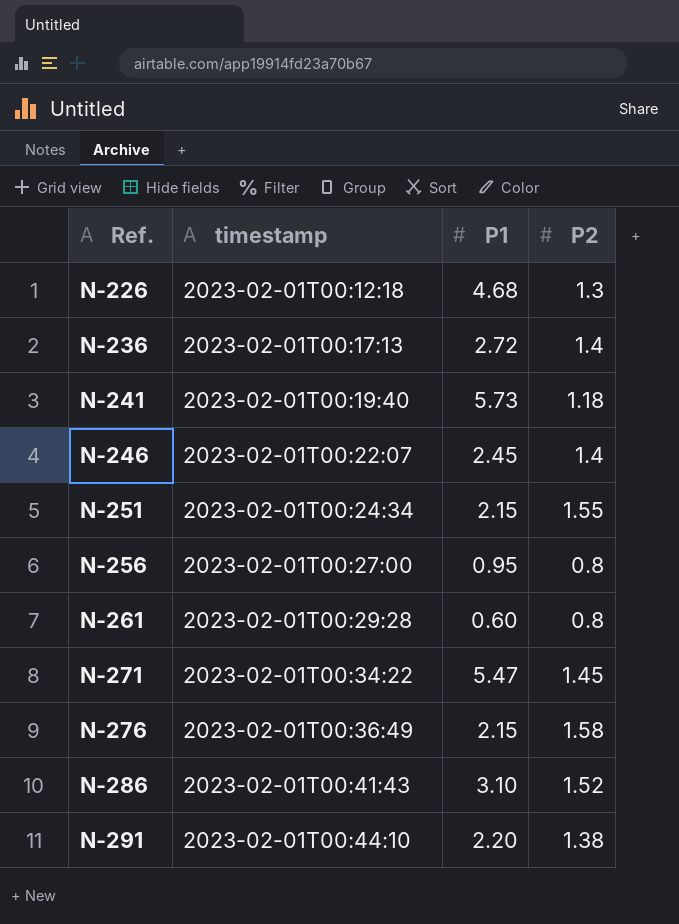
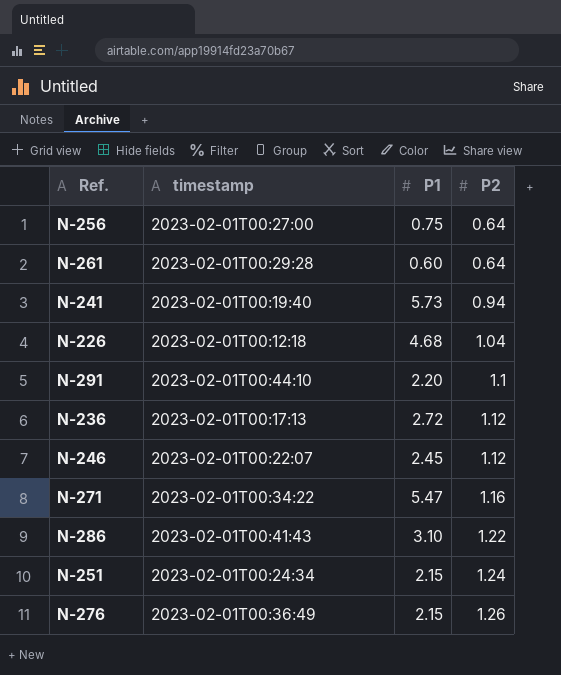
row order: Ref. ascending -> P2 ascending
N-256 | P1: 0.95 -> 0.75
N-256 | P2: 0.8 -> 0.64
N-261 | P2: 0.8 -> 0.64
N-241 | P2: 1.18 -> 0.94
N-226 | P2: 1.3 -> 1.04
N-291 | P2: 1.38 -> 1.1
N-236 | P2: 1.4 -> 1.12
N-246 | P2: 1.4 -> 1.12
N-271 | P2: 1.45 -> 1.16
N-286 | P2: 1.52 -> 1.22
N-251 | P2: 1.55 -> 1.24
N-276 | P2: 1.58 -> 1.26

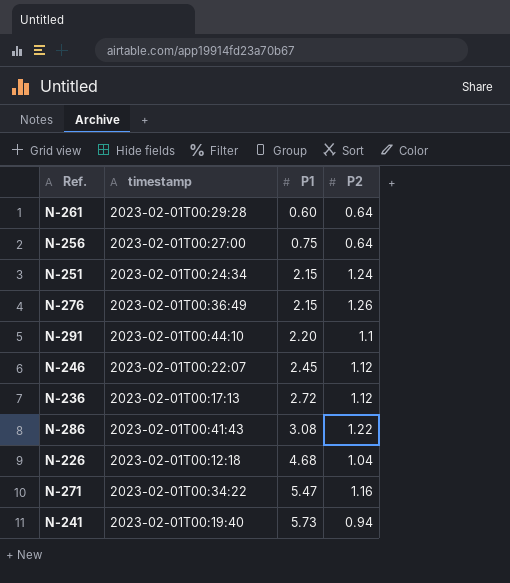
row order: P2 ascending -> P1 ascending
N-286 | P1: 3.10 -> 3.08

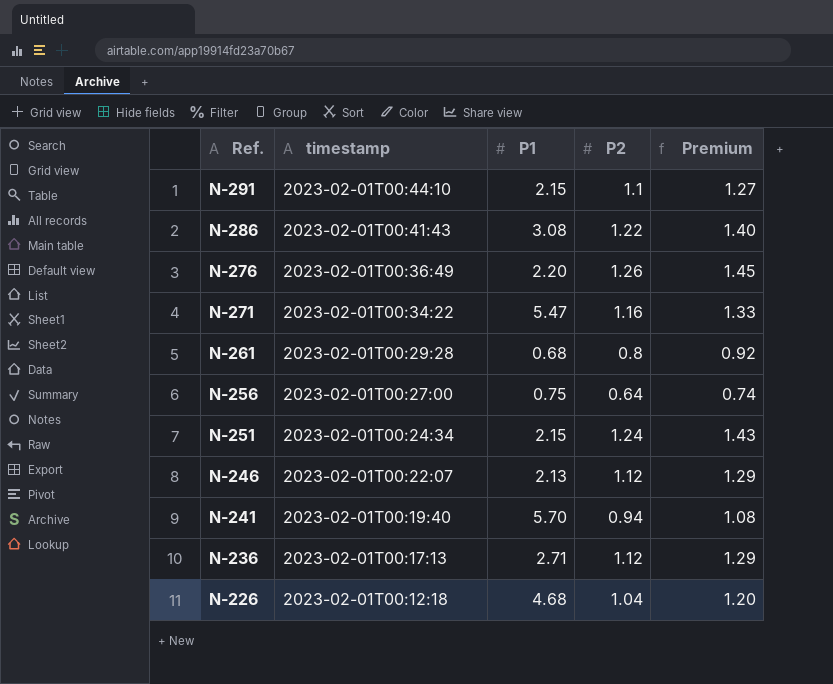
row order: P1 ascending -> Ref. descending
column Premium | formula: none -> [P2] * 1.15
N-291 | P1: 2.20 -> 2.15
N-276 | P1: 2.15 -> 2.20
N-261 | P1: 0.60 -> 0.68
N-261 | P2: 0.64 -> 0.8
N-246 | P1: 2.45 -> 2.13
N-241 | P1: 5.73 -> 5.70
N-236 | P1: 2.72 -> 2.71

